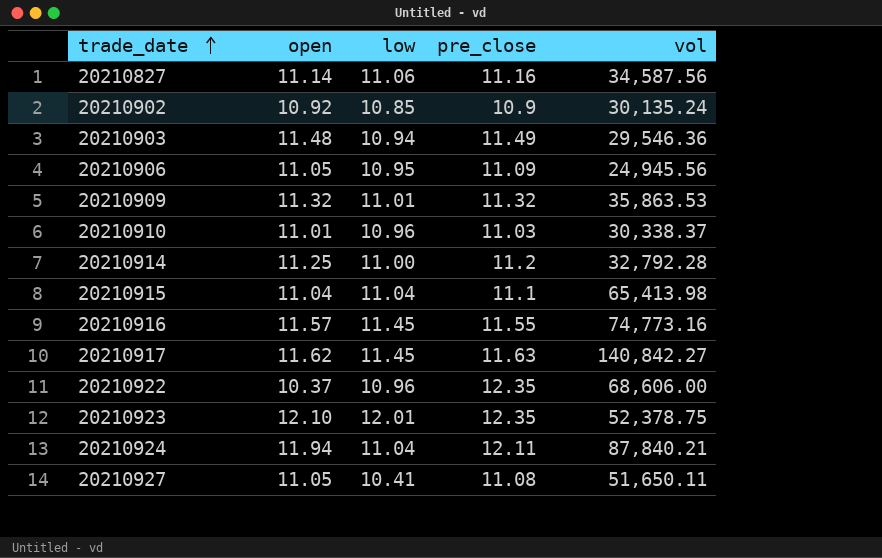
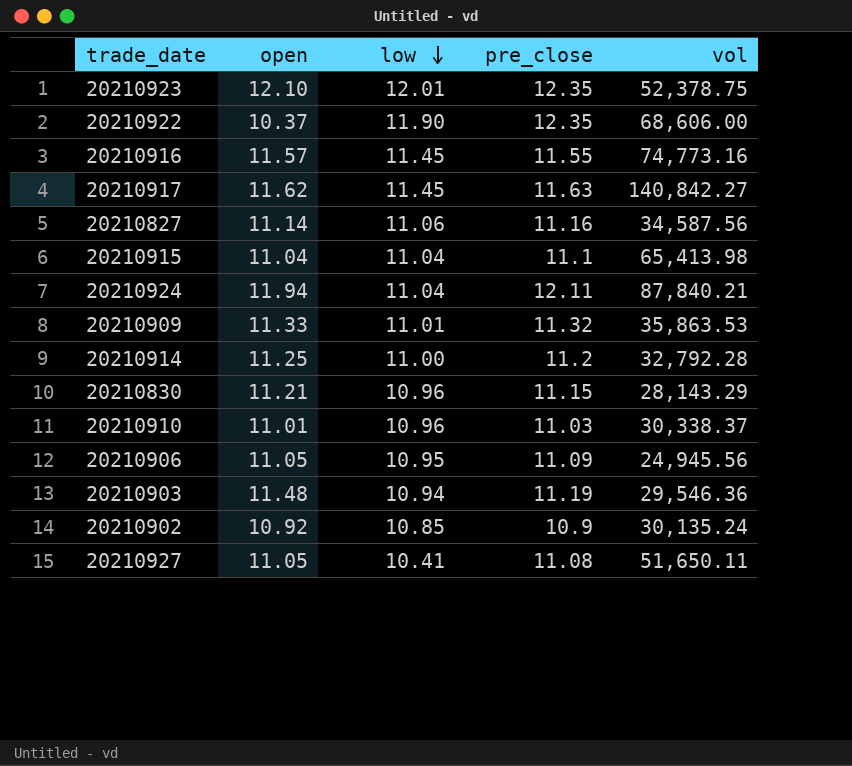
row order: trade_date ascending -> low descending
20210922 | low: 10.96 -> 11.90
20210909 | open: 11.32 -> 11.33
row 20210830: none -> 11.21 | 10.96 | 11.15 | 28,143.29
20210903 | pre_close: 11.49 -> 11.19

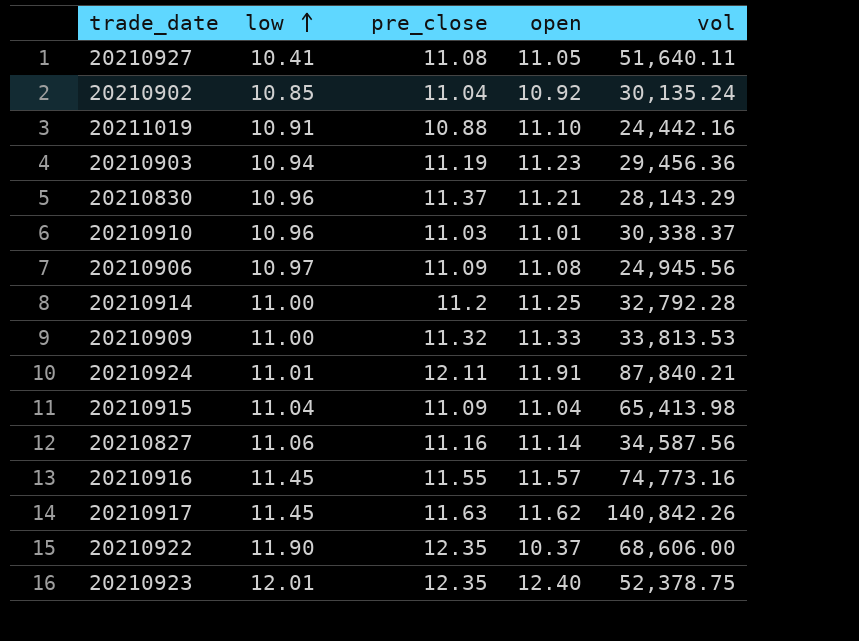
row order: low descending -> low ascending
column open | position: 2 -> 4
20210927 | vol: 51,650.11 -> 51,640.11
20210902 | pre_close: 10.9 -> 11.04
row 20211019: none -> 10.91 | 10.88 | 11.10 | 24,442.16
20210903 | open: 11.48 -> 11.23
20210903 | vol: 29,546.36 -> 29,456.36
20210830 | pre_close: 11.15 -> 11.37
20210906 | low: 10.95 -> 10.97
20210906 | open: 11.05 -> 11.08
20210909 | low: 11.01 -> 11.00
20210909 | vol: 35,863.53 -> 33,813.53
20210924 | low: 11.04 -> 11.01
20210924 | open: 11.94 -> 11.91
20210915 | pre_close: 11.1 -> 11.09
20210917 | vol: 140,842.27 -> 140,842.26
20210923 | open: 12.10 -> 12.40

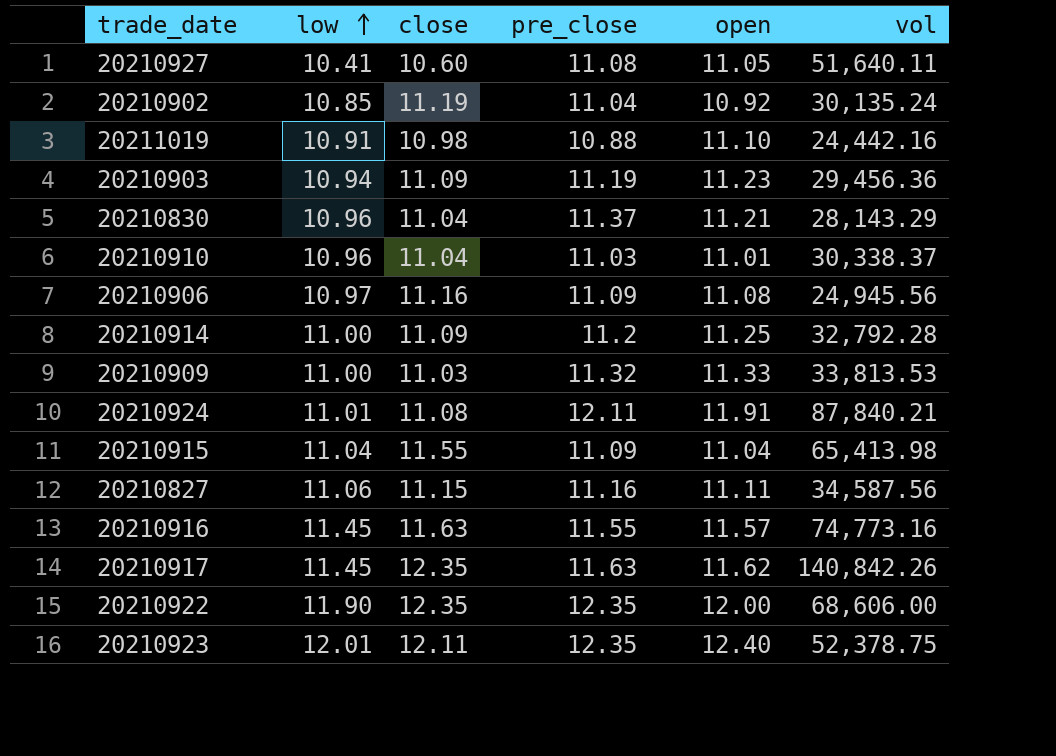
column close | position: none -> 3
20210827 | open: 11.14 -> 11.11
20210922 | open: 10.37 -> 12.00

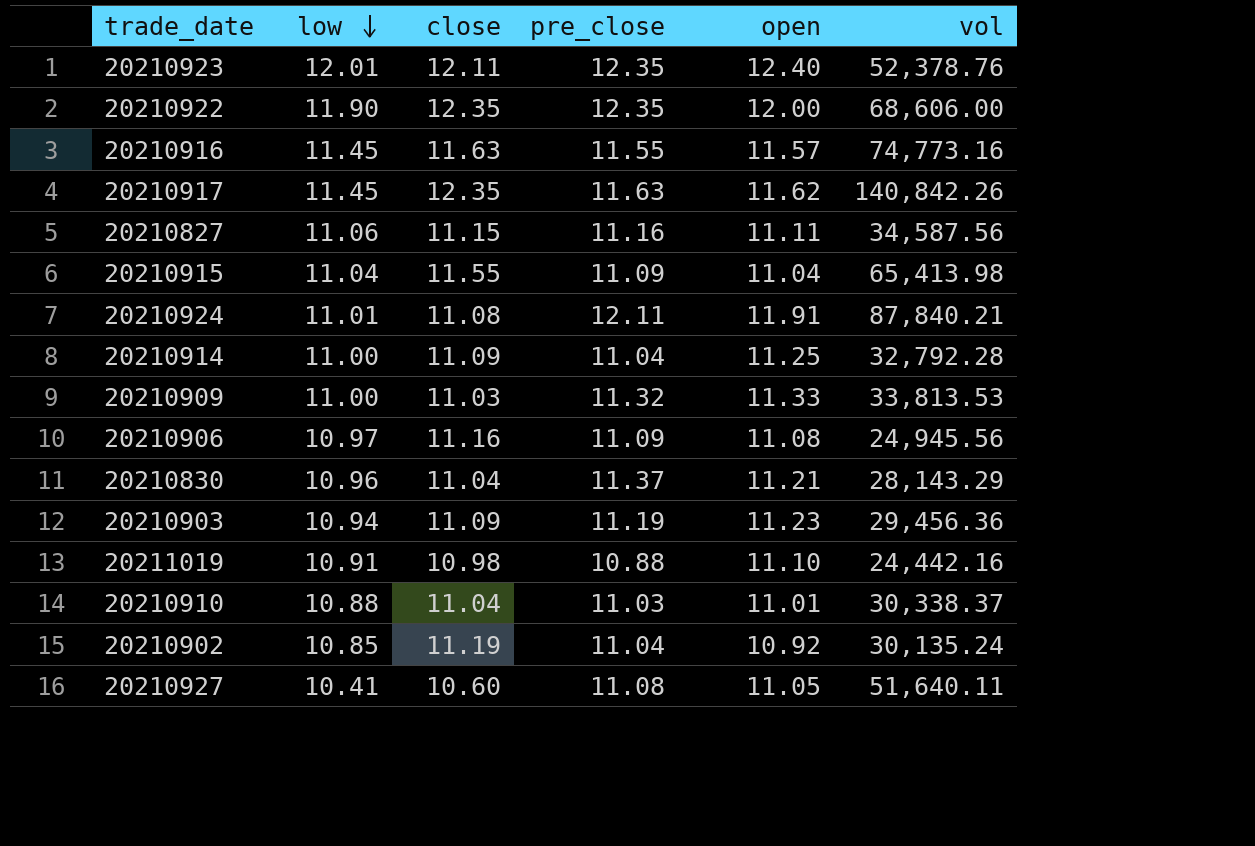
row order: low ascending -> low descending
20210923 | vol: 52,378.75 -> 52,378.76
20210914 | pre_close: 11.2 -> 11.04
20210910 | low: 10.96 -> 10.88

